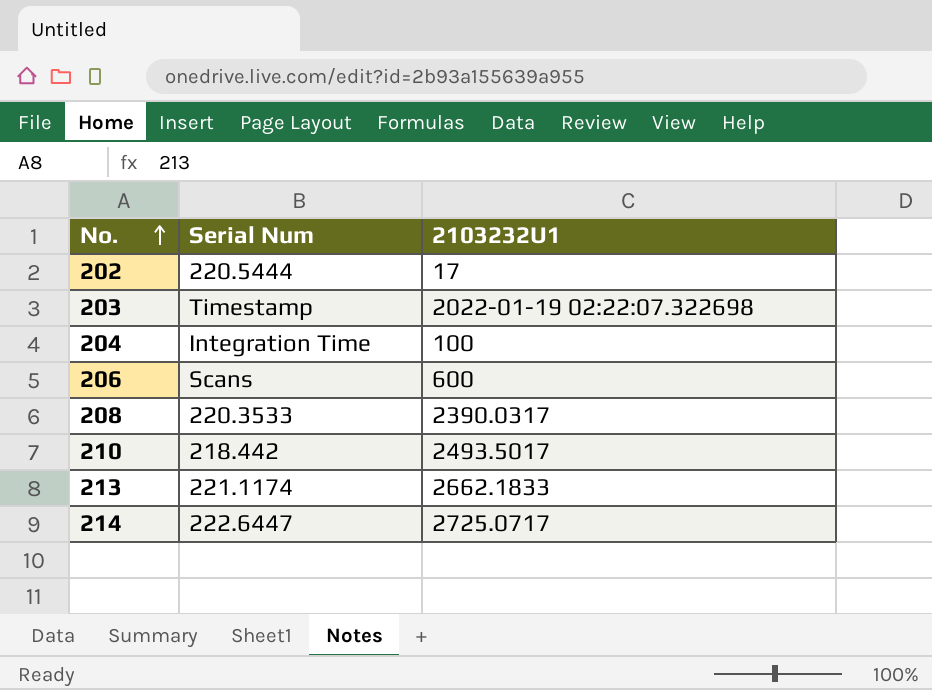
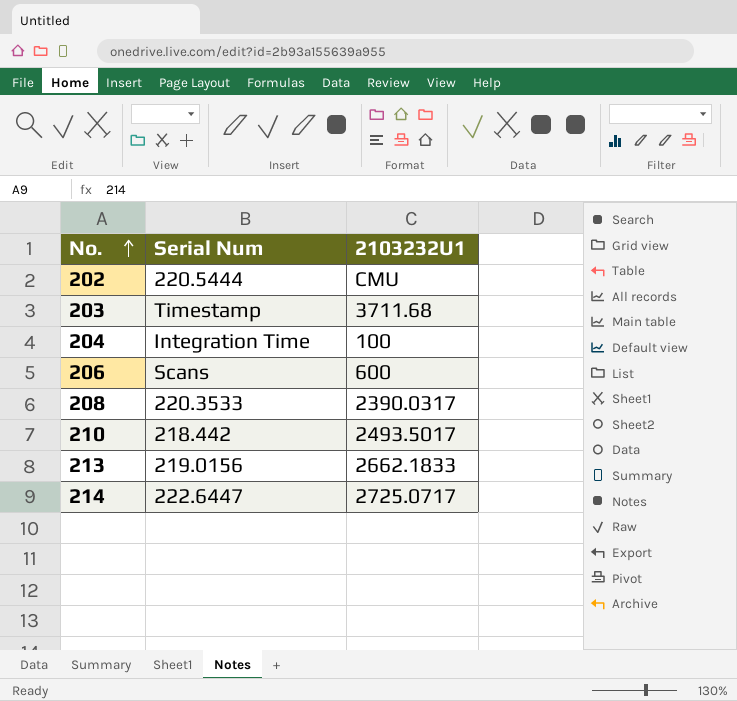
202 | 2103232U1: 17 -> CMU
203 | 2103232U1: 2022-01-19 02:22:07.322698 -> 3711.68
213 | Serial Num: 221.1174 -> 219.0156

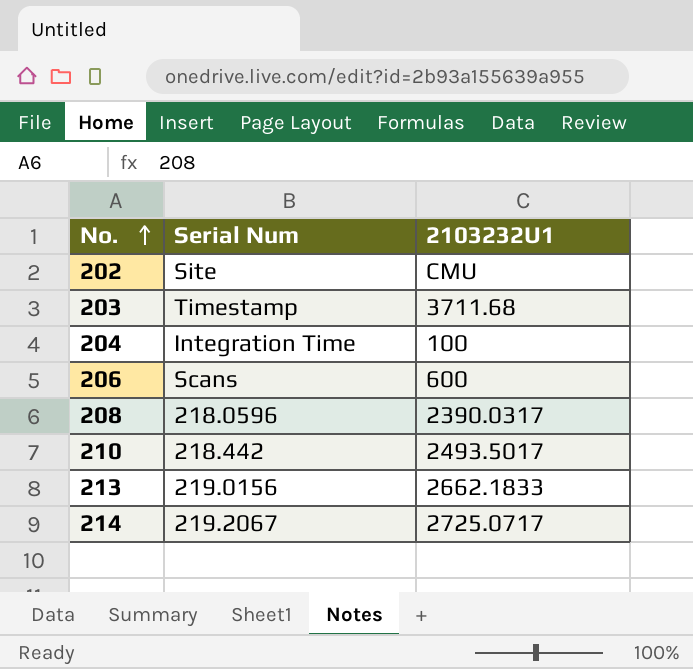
202 | Serial Num: 220.5444 -> Site
208 | Serial Num: 220.3533 -> 218.0596
214 | Serial Num: 222.6447 -> 219.2067

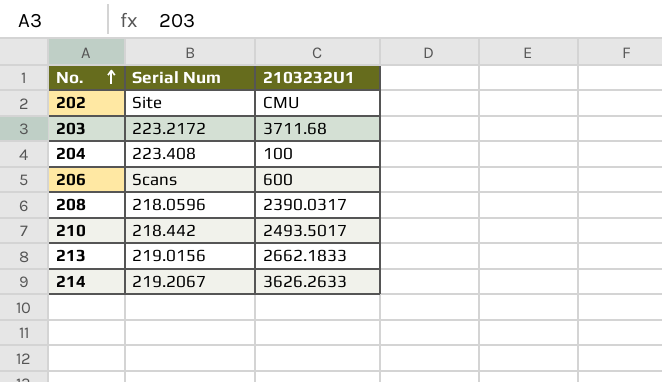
203 | Serial Num: Timestamp -> 223.2172
204 | Serial Num: Integration Time -> 223.408
214 | 2103232U1: 2725.0717 -> 3626.2633

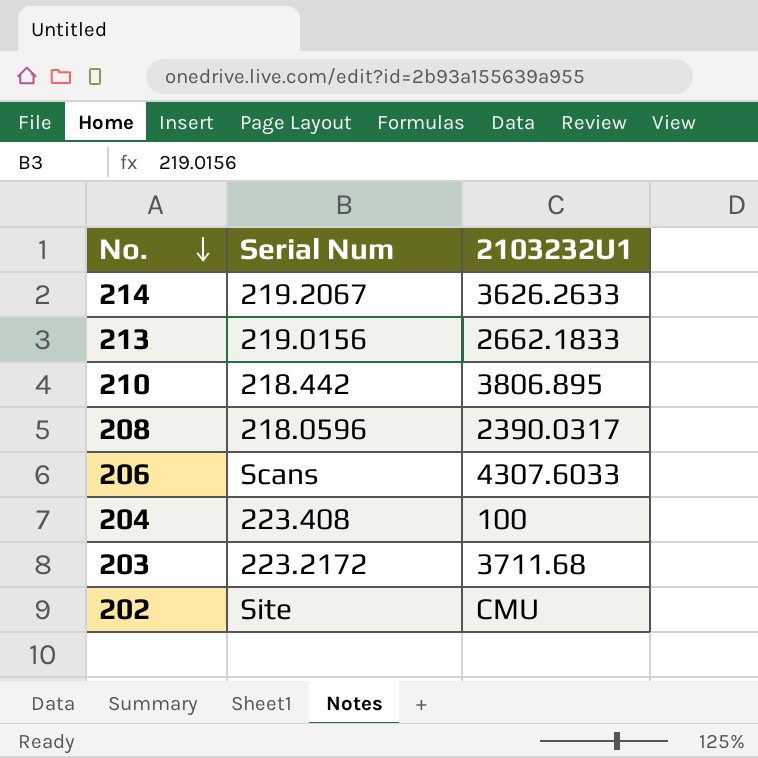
row order: No. ascending -> No. descending
210 | 2103232U1: 2493.5017 -> 3806.895
206 | 2103232U1: 600 -> 4307.6033

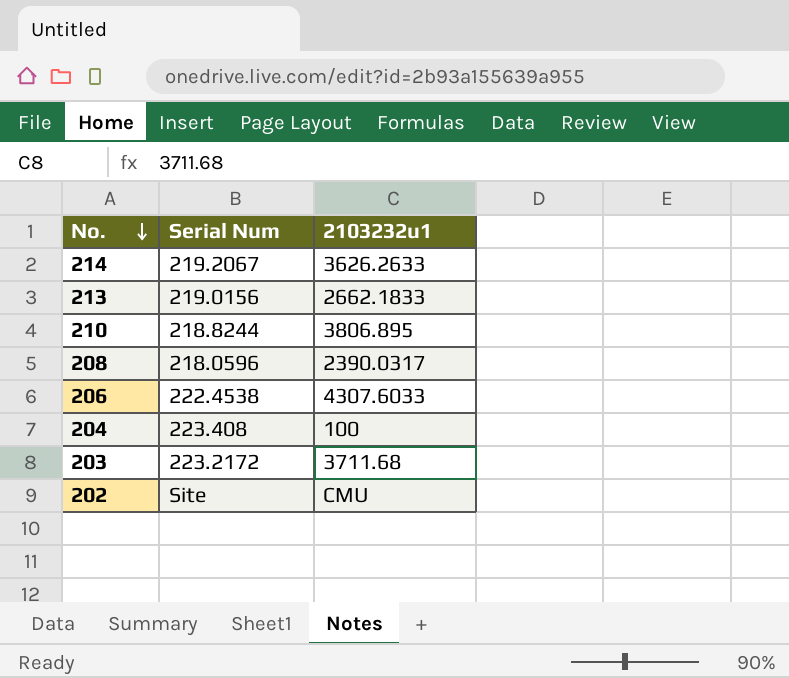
column name: 2103232U1 -> 2103232u1
210 | Serial Num: 218.442 -> 218.8244
206 | Serial Num: Scans -> 222.4538

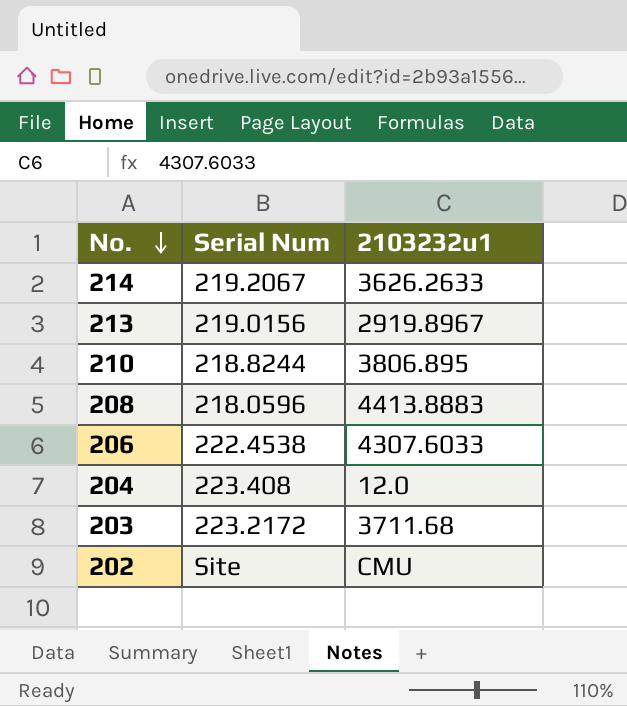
213 | 2103232u1: 2662.1833 -> 2919.8967
208 | 2103232u1: 2390.0317 -> 4413.8883
204 | 2103232u1: 100 -> 12.0

